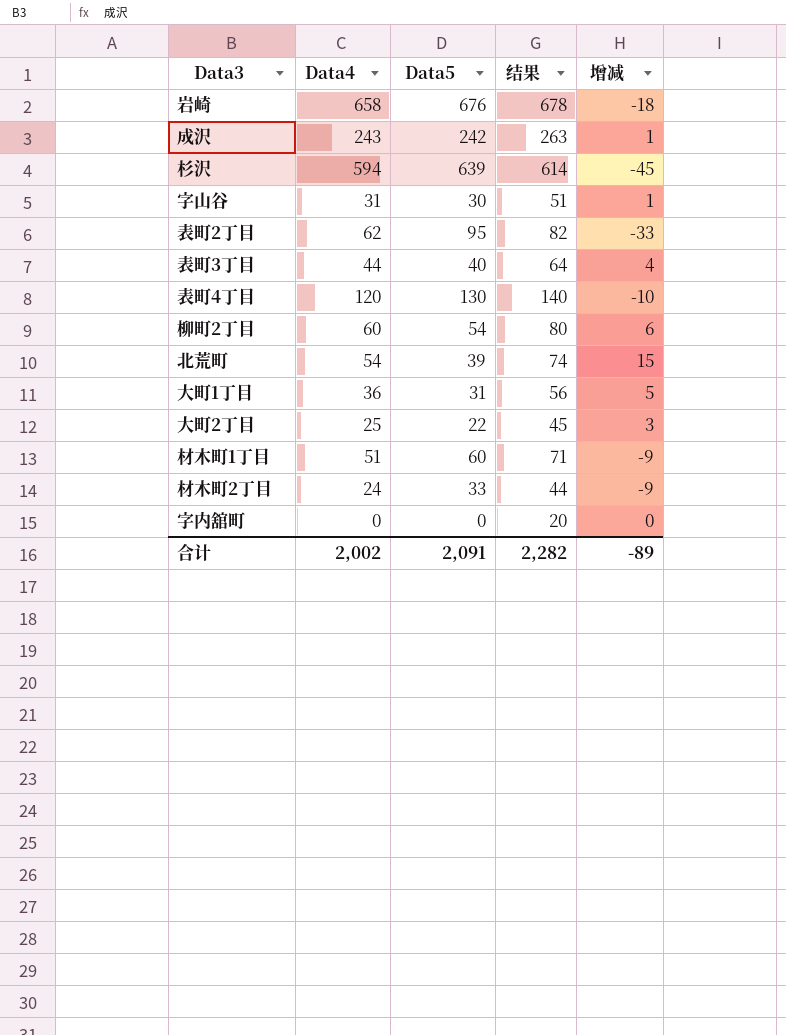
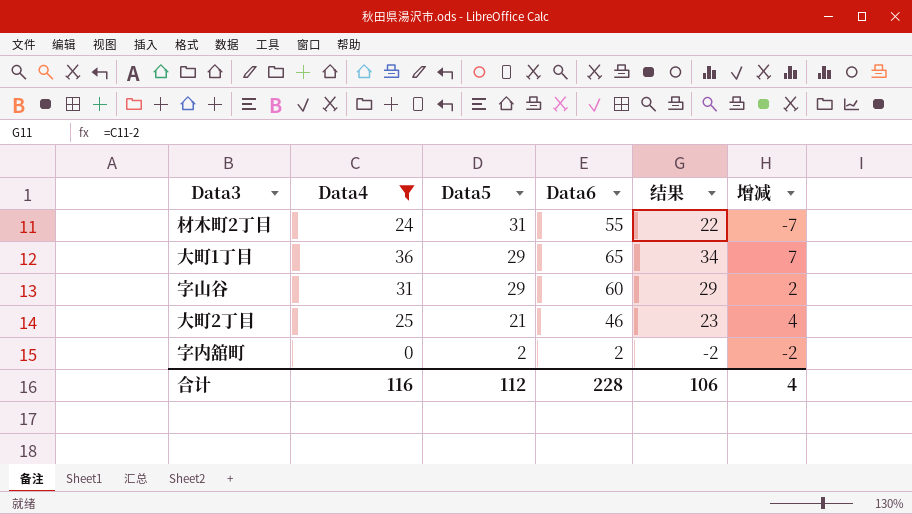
filter: none -> Data4 <= 36
row order: none -> Data5 descending
column Data6 | formula: none -> [Data4] + [Data5]
column 结果 | formula: [Data4] + 20 -> [Data4] - 2
材木町2丁目 | Data5: 33 -> 31
材木町2丁目 | 增减: -9 -> -7
大町1丁目 | Data5: 31 -> 29
大町1丁目 | 增减: 5 -> 7
字山谷 | Data5: 30 -> 29
字山谷 | 增减: 1 -> 2
大町2丁目 | Data5: 22 -> 21
大町2丁目 | 增减: 3 -> 4
字内舘町 | Data5: 0 -> 2
字内舘町 | 增减: 0 -> -2
合计 | Data4: 2,002 -> 116
合计 | Data5: 2,091 -> 112
合计 | 结果: 2,282 -> 106
合计 | 增减: -89 -> 4

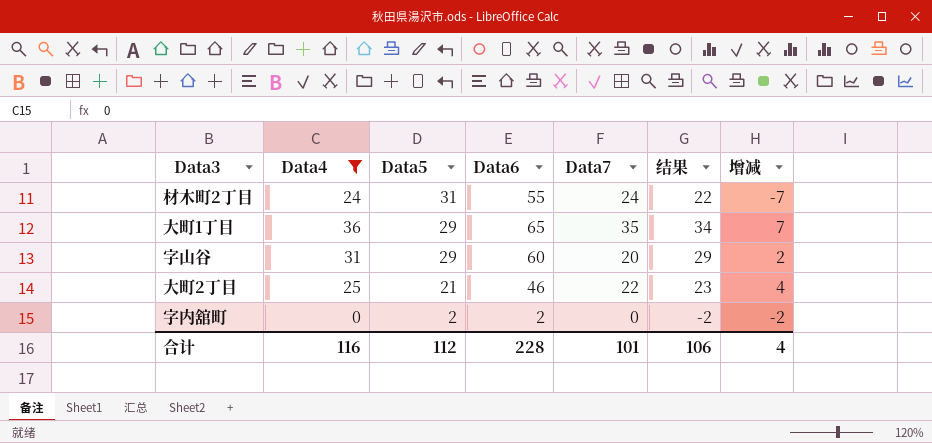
column Data7 | position: none -> 5

